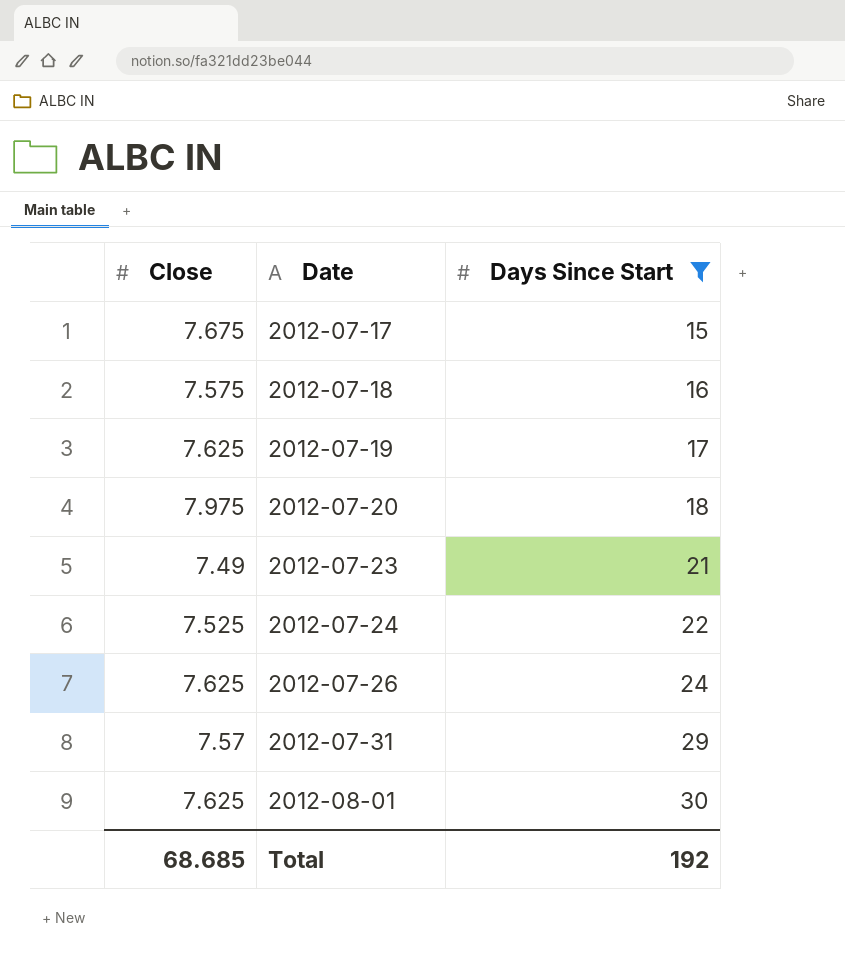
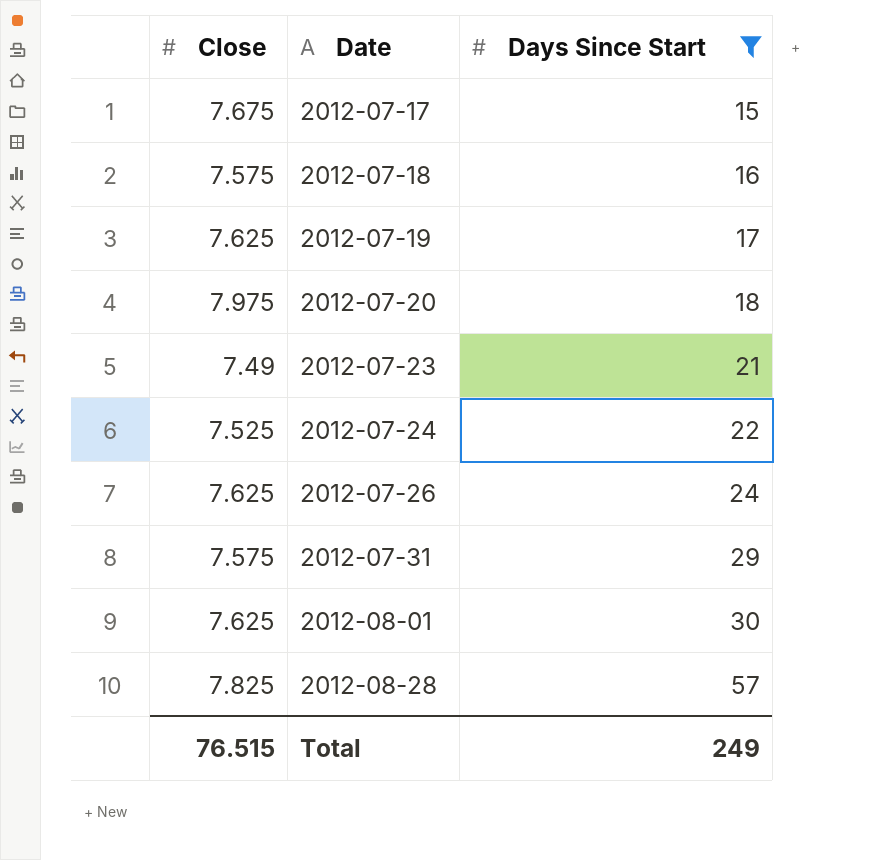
2012-07-31 | Close: 7.57 -> 7.575
row 2012-08-28: none -> 7.825 | 57
Total | Close: 68.685 -> 76.515
Total | Days Since Start: 192 -> 249

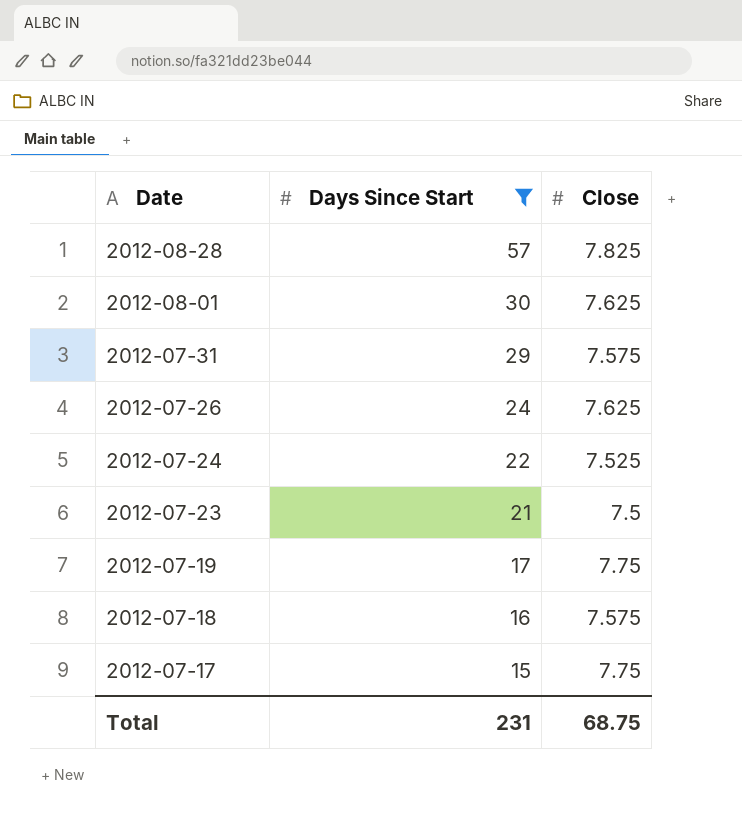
row order: Date ascending -> Date descending
column Close | position: 1 -> 3
row 2012-07-20: 7.975 | 18 -> none
2012-07-23 | Close: 7.49 -> 7.5
2012-07-19 | Close: 7.625 -> 7.75
2012-07-17 | Close: 7.675 -> 7.75
Total | Days Since Start: 249 -> 231
Total | Close: 76.515 -> 68.75

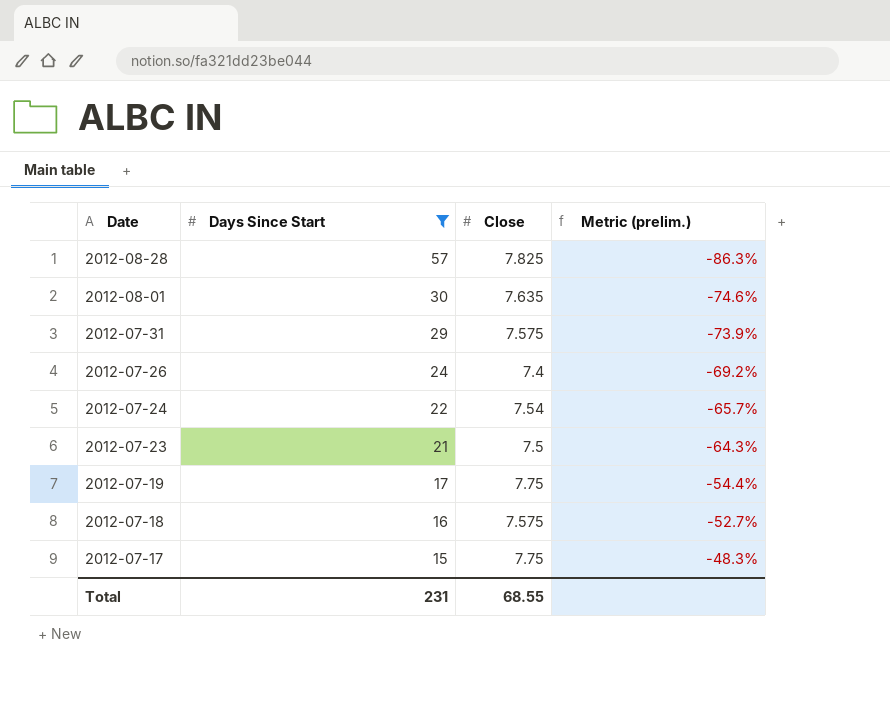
column Metric (prelim.) | formula: none -> ([Close] - [Days Since Start]) / [Days Since Start]
2012-08-01 | Close: 7.625 -> 7.635
2012-07-26 | Close: 7.625 -> 7.4
2012-07-24 | Close: 7.525 -> 7.54
Total | Close: 68.75 -> 68.55

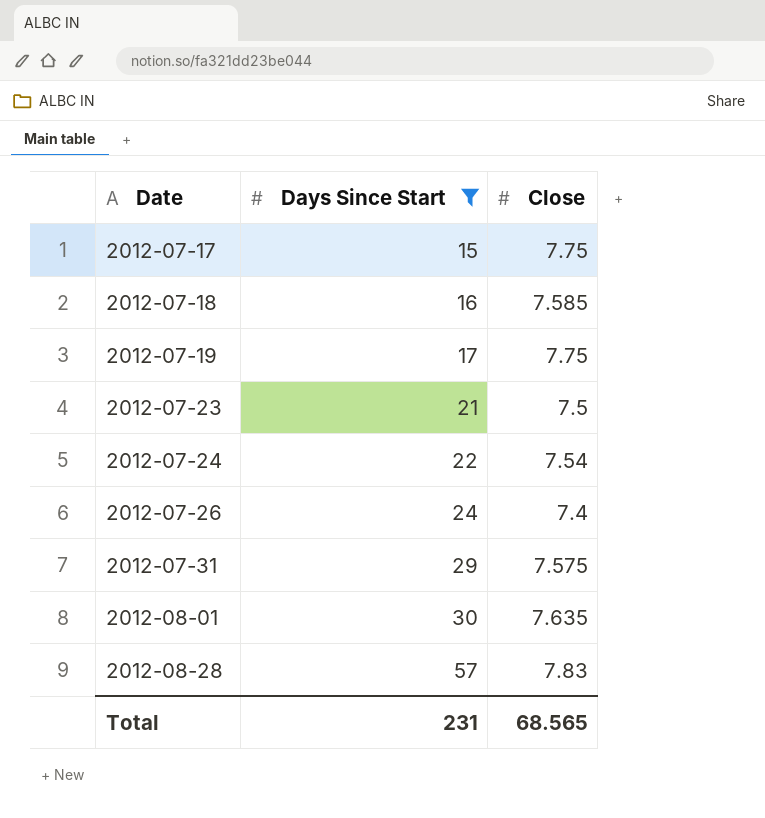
row order: Date descending -> Date ascending
column Metric (prelim.) | formula: ([Close] - [Days Since Start]) / [Days Since Start] -> none
2012-07-18 | Close: 7.575 -> 7.585
2012-08-28 | Close: 7.825 -> 7.83
Total | Close: 68.55 -> 68.565

